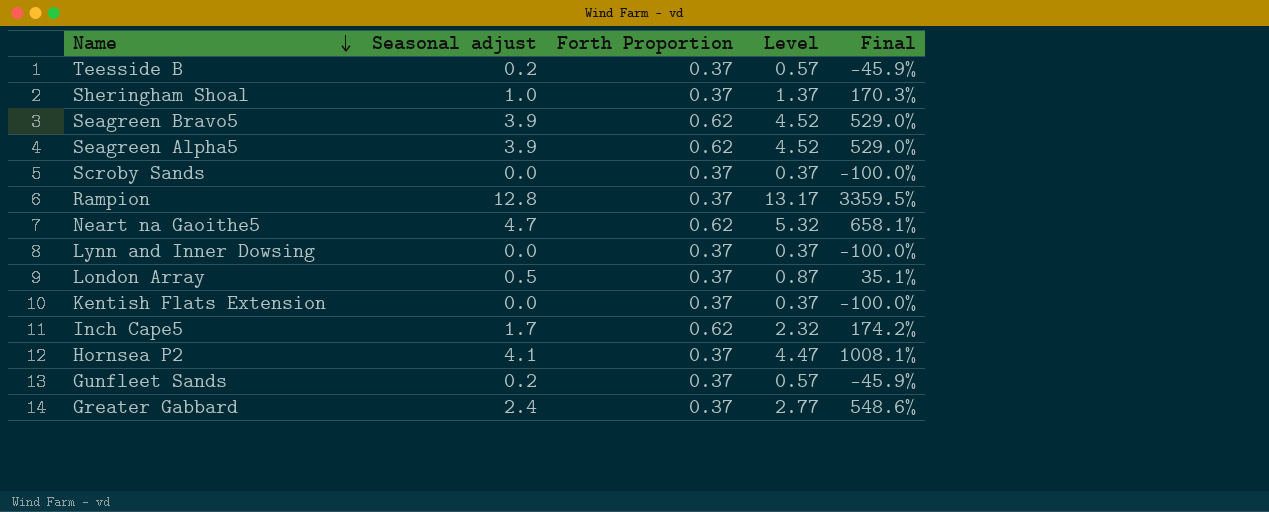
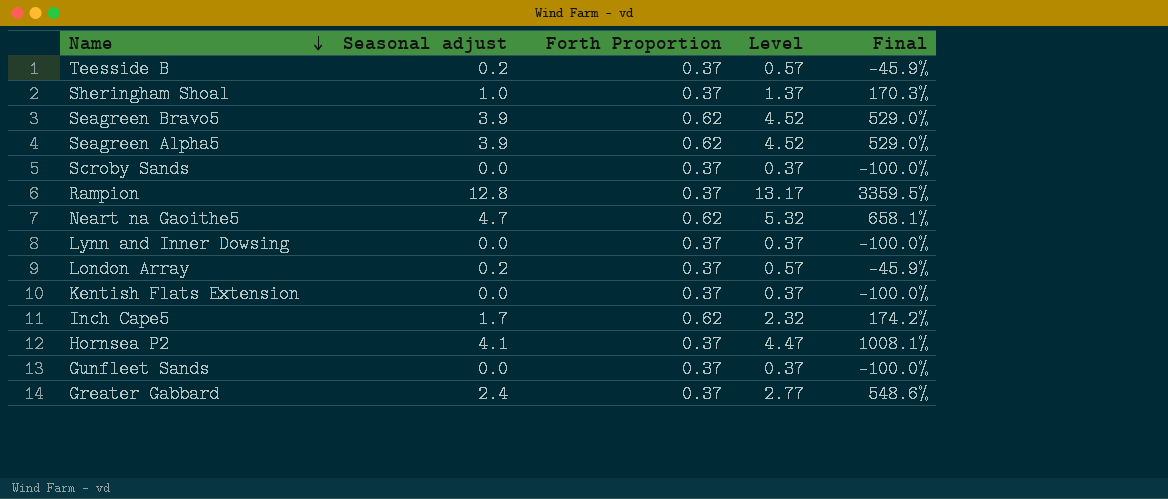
London Array | Seasonal adjust: 0.5 -> 0.2
London Array | Level: 0.87 -> 0.57
London Array | Final: 35.1% -> -45.9%
Gunfleet Sands | Seasonal adjust: 0.2 -> 0.0
Gunfleet Sands | Level: 0.57 -> 0.37
Gunfleet Sands | Final: -45.9% -> -100.0%

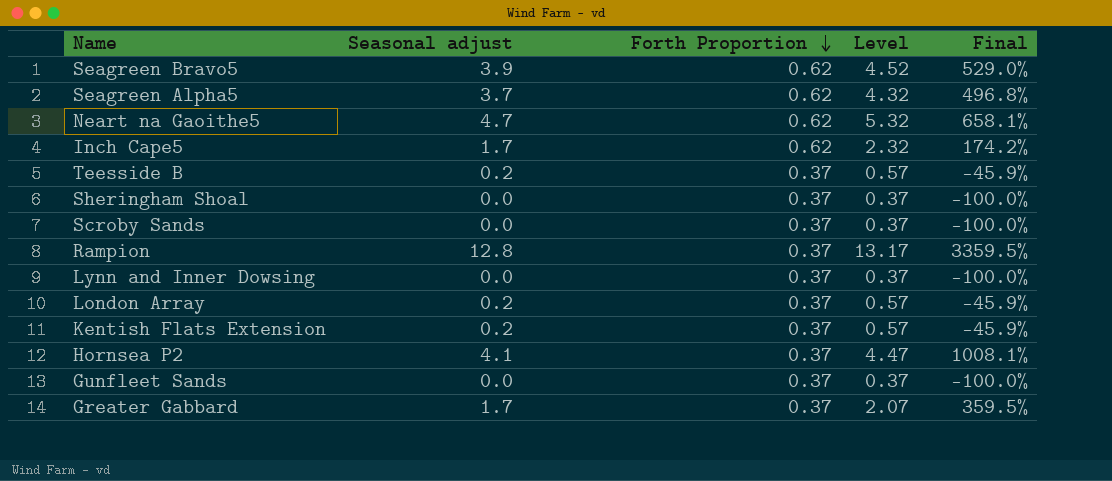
row order: Name descending -> Forth Proportion descending
Seagreen Alpha5 | Seasonal adjust: 3.9 -> 3.7
Seagreen Alpha5 | Level: 4.52 -> 4.32
Seagreen Alpha5 | Final: 529.0% -> 496.8%
Sheringham Shoal | Seasonal adjust: 1.0 -> 0.0
Sheringham Shoal | Level: 1.37 -> 0.37
Sheringham Shoal | Final: 170.3% -> -100.0%
Kentish Flats Extension | Seasonal adjust: 0.0 -> 0.2
Kentish Flats Extension | Level: 0.37 -> 0.57
Kentish Flats Extension | Final: -100.0% -> -45.9%
Greater Gabbard | Seasonal adjust: 2.4 -> 1.7
Greater Gabbard | Level: 2.77 -> 2.07
Greater Gabbard | Final: 548.6% -> 359.5%

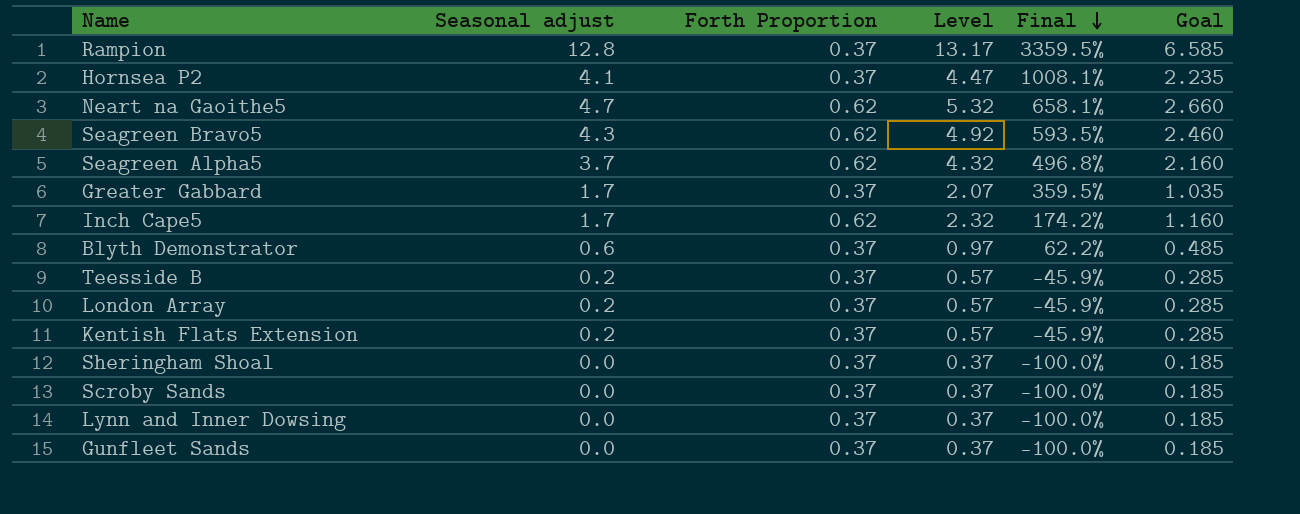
row order: Forth Proportion descending -> Final descending
column Goal | formula: none -> [Level] * 0.5
Seagreen Bravo5 | Seasonal adjust: 3.9 -> 4.3
Seagreen Bravo5 | Level: 4.52 -> 4.92
Seagreen Bravo5 | Final: 529.0% -> 593.5%
row Blyth Demonstrator: none -> 0.6 | 0.37 | 0.97 | 62.2% | 0.485

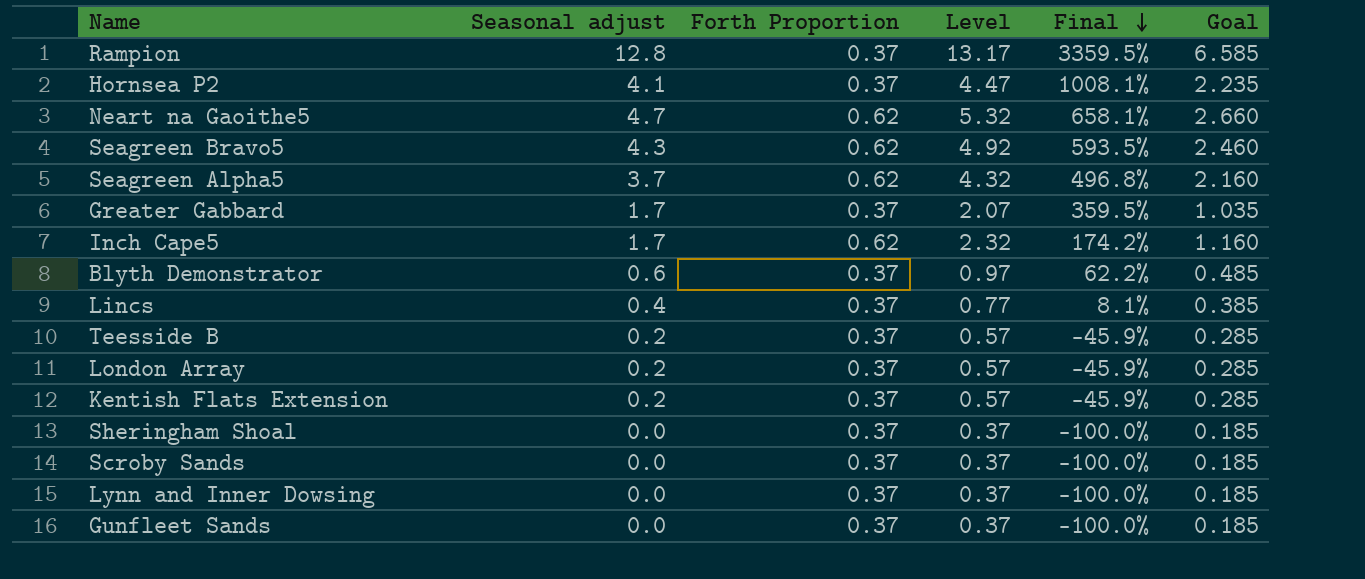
row Lincs: none -> 0.4 | 0.37 | 0.77 | 8.1% | 0.385

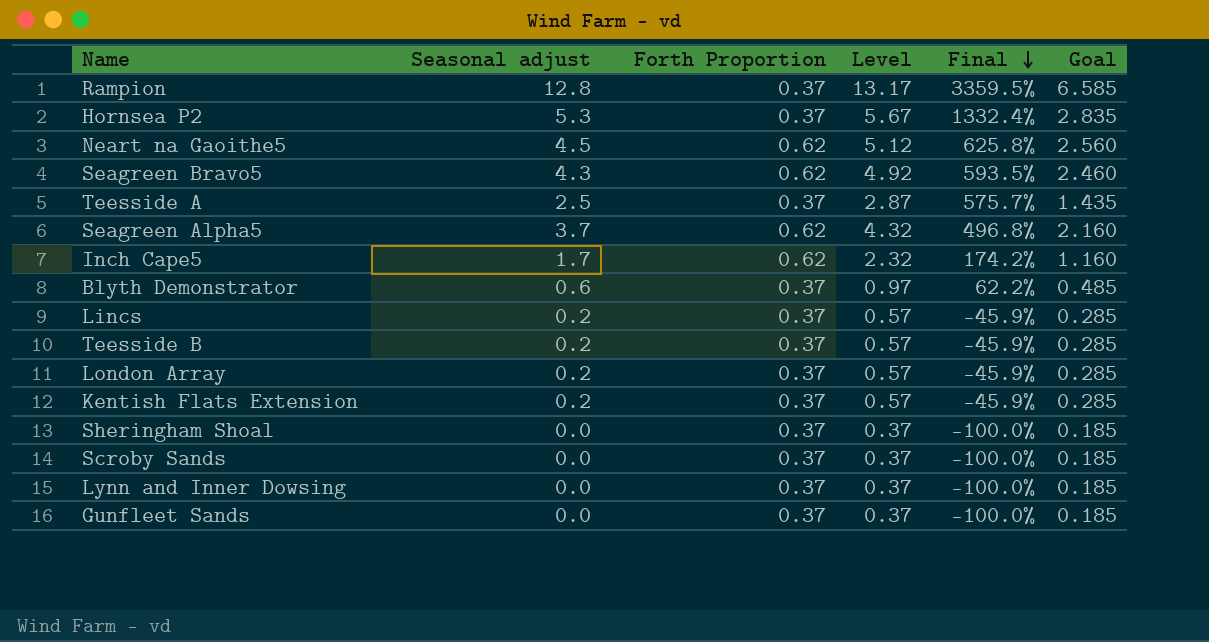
row Greater Gabbard: 1.7 | 0.37 | 2.07 | 359.5% | 1.035 -> none
Hornsea P2 | Seasonal adjust: 4.1 -> 5.3
Hornsea P2 | Level: 4.47 -> 5.67
Hornsea P2 | Final: 1008.1% -> 1332.4%
Hornsea P2 | Goal: 2.235 -> 2.835
Neart na Gaoithe5 | Seasonal adjust: 4.7 -> 4.5
Neart na Gaoithe5 | Level: 5.32 -> 5.12
Neart na Gaoithe5 | Final: 658.1% -> 625.8%
Neart na Gaoithe5 | Goal: 2.660 -> 2.560
row Teesside A: none -> 2.5 | 0.37 | 2.87 | 575.7% | 1.435
Lincs | Seasonal adjust: 0.4 -> 0.2
Lincs | Level: 0.77 -> 0.57
Lincs | Final: 8.1% -> -45.9%
Lincs | Goal: 0.385 -> 0.285

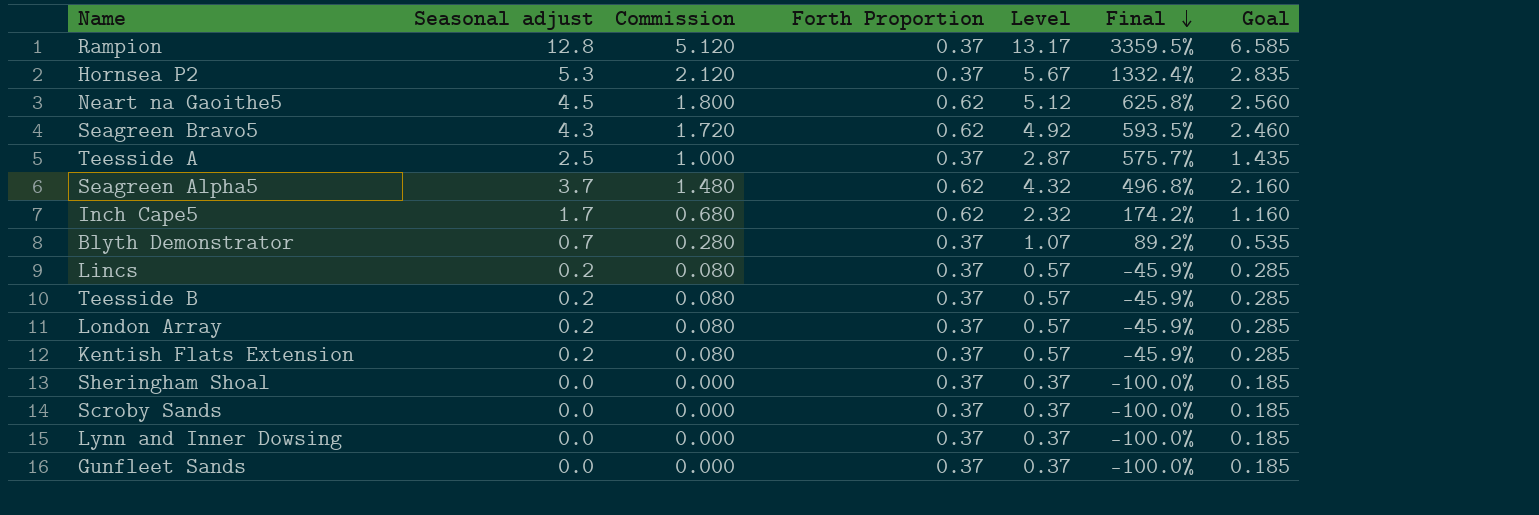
column Commission | formula: none -> [Seasonal adjust] * 0.4
Blyth Demonstrator | Seasonal adjust: 0.6 -> 0.7
Blyth Demonstrator | Level: 0.97 -> 1.07
Blyth Demonstrator | Final: 62.2% -> 89.2%
Blyth Demonstrator | Goal: 0.485 -> 0.535

